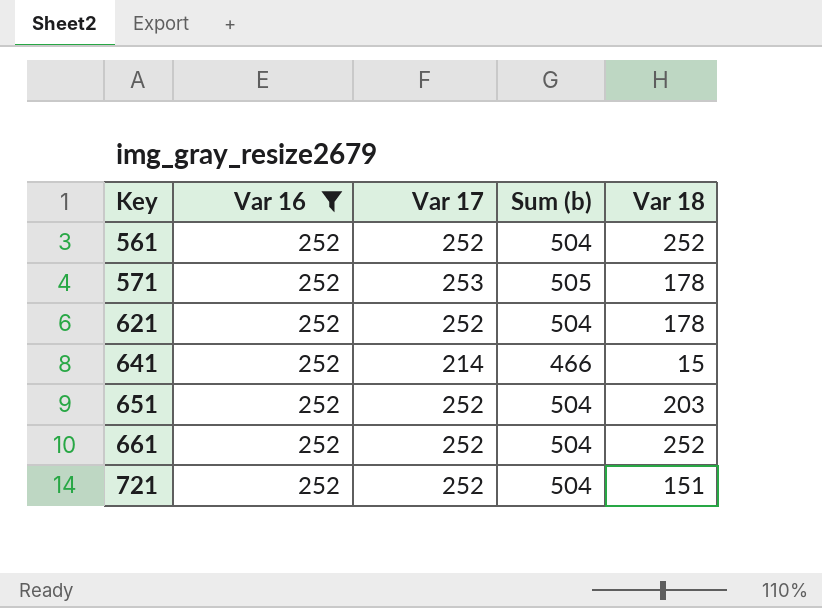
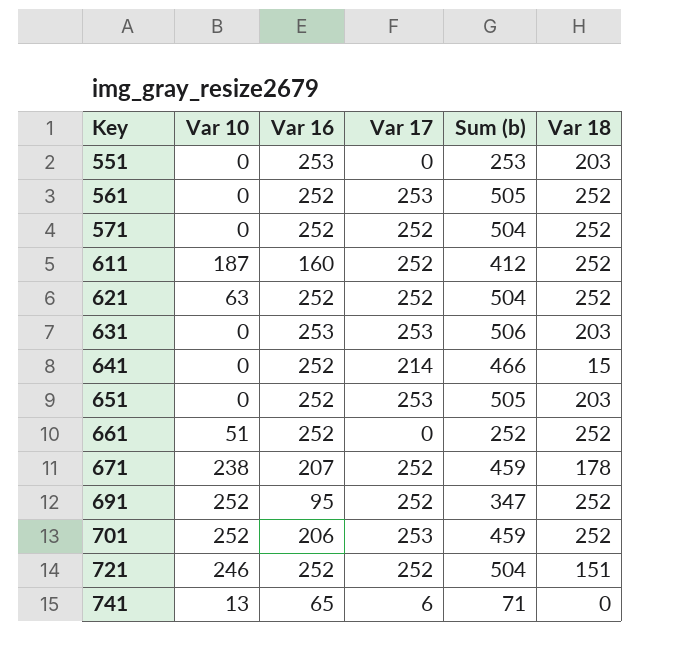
filter: Var 16 = 252 -> none
column Var 10 | position: none -> 2
561 | Var 17: 252 -> 253
561 | Sum (b): 504 -> 505
571 | Var 17: 253 -> 252
571 | Sum (b): 505 -> 504
571 | Var 18: 178 -> 252
621 | Var 18: 178 -> 252
651 | Var 17: 252 -> 253
651 | Sum (b): 504 -> 505
661 | Var 17: 252 -> 0
661 | Sum (b): 504 -> 252

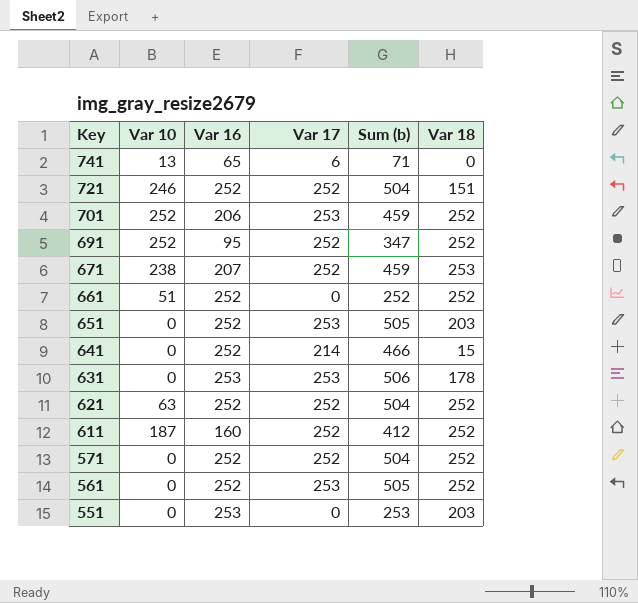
row order: Key ascending -> Key descending
671 | Var 18: 178 -> 253
631 | Var 18: 203 -> 178

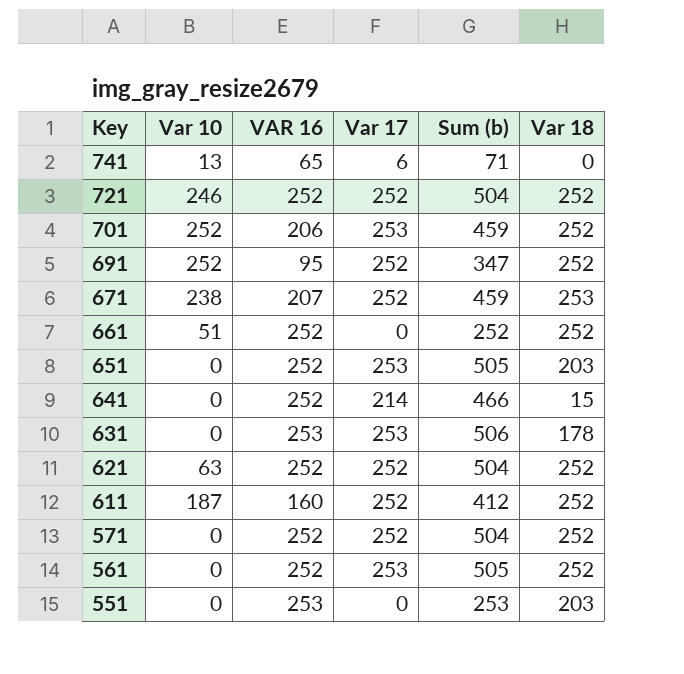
column name: Var 16 -> VAR 16
721 | Var 18: 151 -> 252

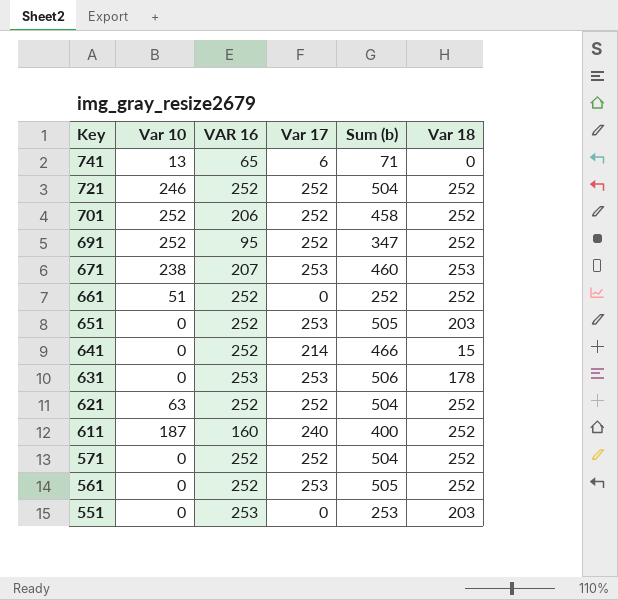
701 | Var 17: 253 -> 252
701 | Sum (b): 459 -> 458
671 | Var 17: 252 -> 253
671 | Sum (b): 459 -> 460
611 | Var 17: 252 -> 240
611 | Sum (b): 412 -> 400

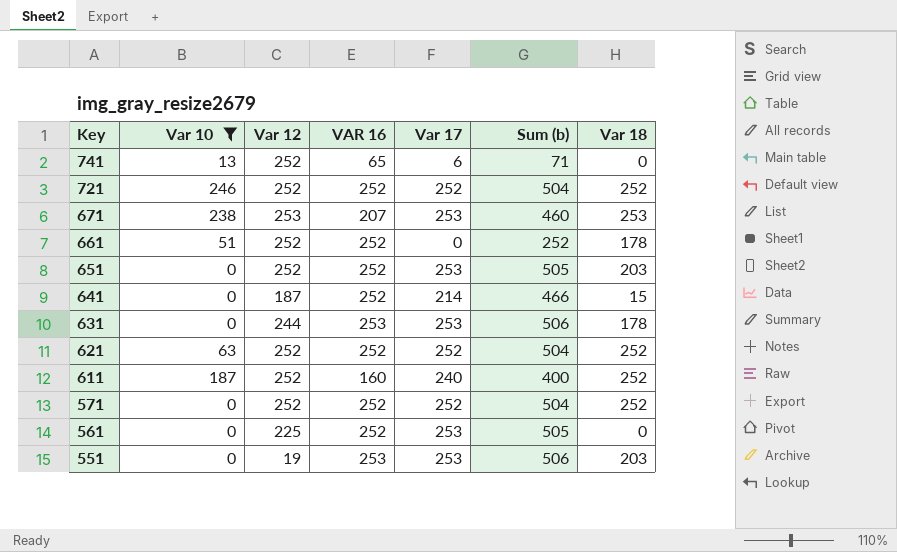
filter: none -> Var 10 != 252
column Var 12 | position: none -> 3
661 | Var 18: 252 -> 178
561 | Var 18: 252 -> 0
551 | Var 17: 0 -> 253
551 | Sum (b): 253 -> 506

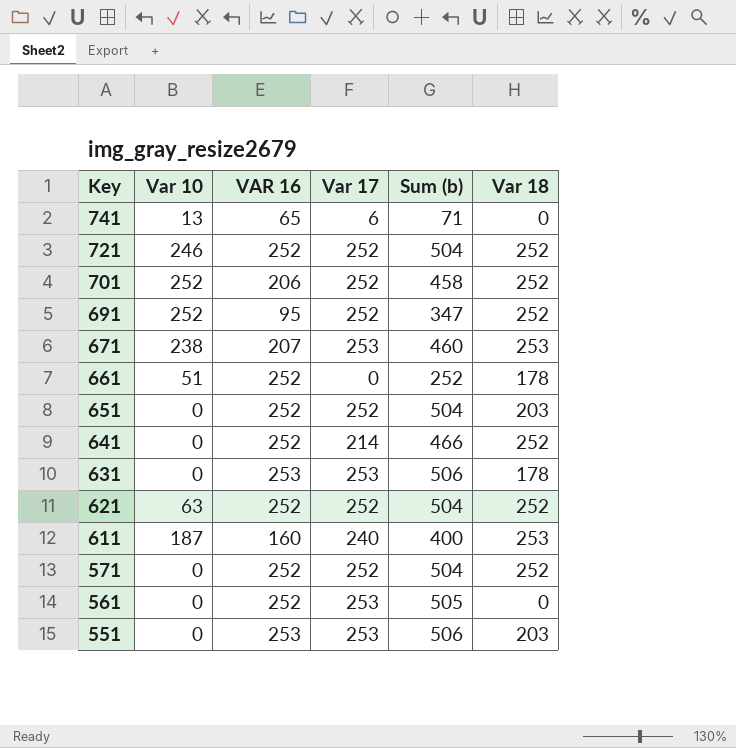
filter: Var 10 != 252 -> none
column Var 12 | position: 3 -> none
651 | Var 17: 253 -> 252
651 | Sum (b): 505 -> 504
641 | Var 18: 15 -> 252
611 | Var 18: 252 -> 253

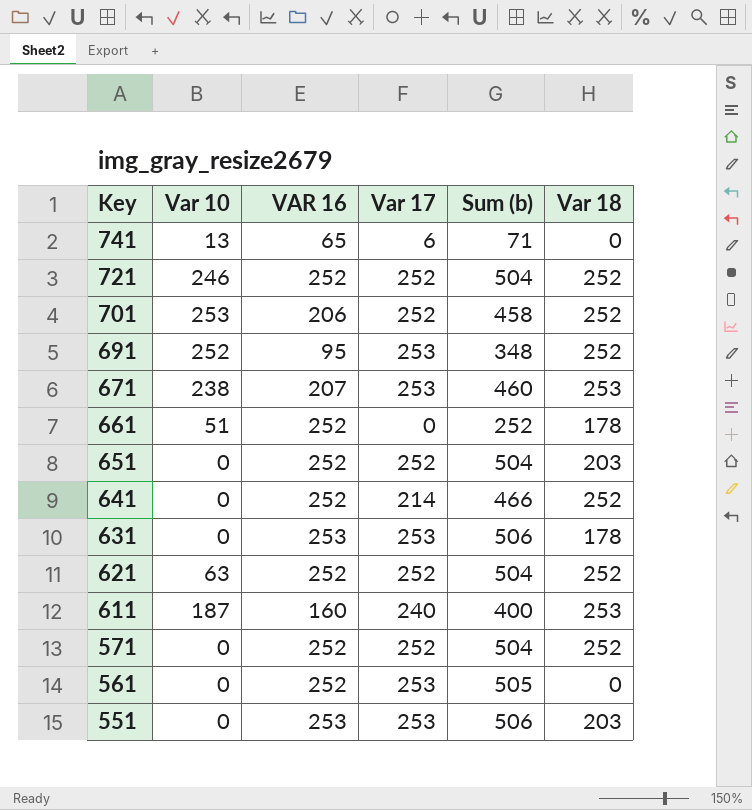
701 | Var 10: 252 -> 253
691 | Var 17: 252 -> 253
691 | Sum (b): 347 -> 348

